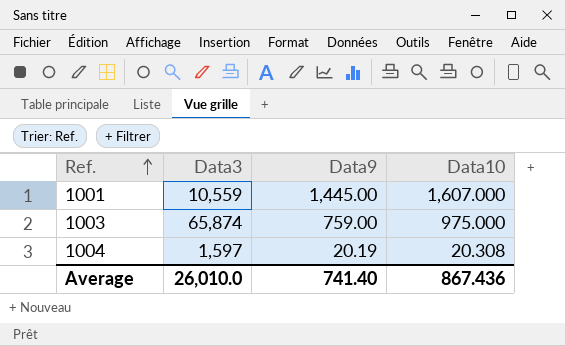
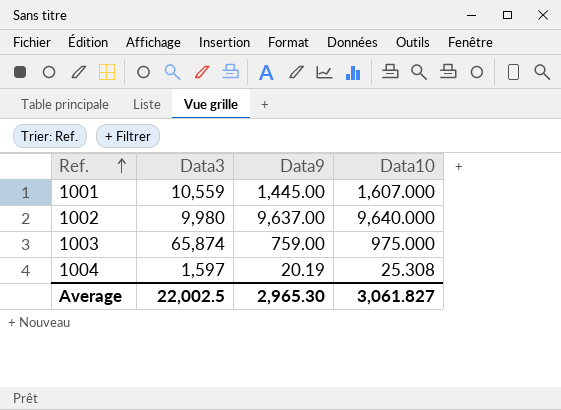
row 1002: none -> 9,980 | 9,637.00 | 9,640.000
1004 | Data10: 20.308 -> 25.308
Average | Data3: 26,010.0 -> 22,002.5
Average | Data9: 741.40 -> 2,965.30
Average | Data10: 867.436 -> 3,061.827

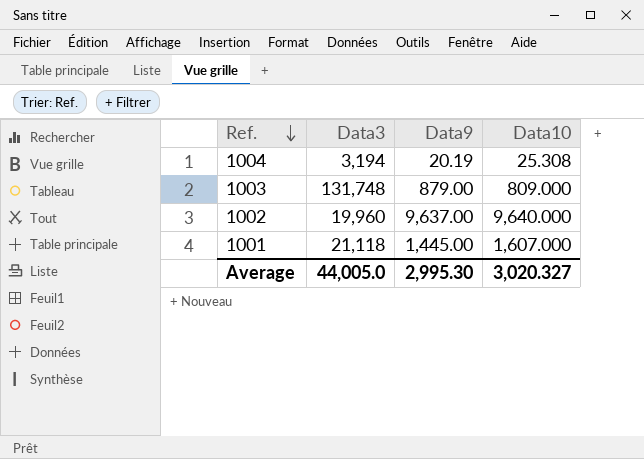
row order: Ref. ascending -> Ref. descending
1004 | Data3: 1,597 -> 3,194
1003 | Data3: 65,874 -> 131,748
1003 | Data9: 759.00 -> 879.00
1003 | Data10: 975.000 -> 809.000
1002 | Data3: 9,980 -> 19,960
1001 | Data3: 10,559 -> 21,118
Average | Data3: 22,002.5 -> 44,005.0
Average | Data9: 2,965.30 -> 2,995.30
Average | Data10: 3,061.827 -> 3,020.327

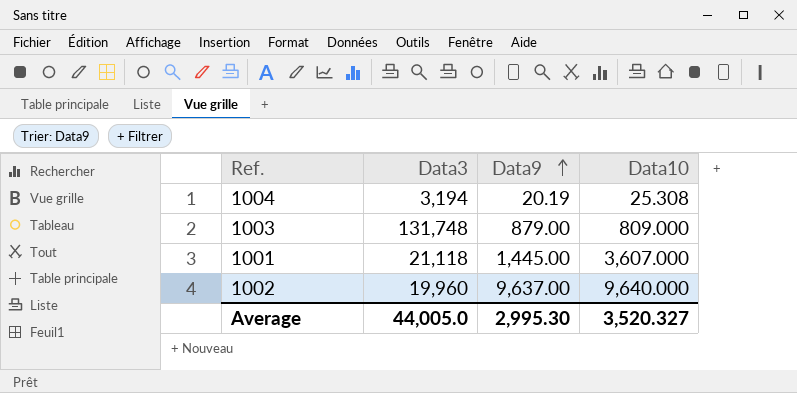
row order: Ref. descending -> Data9 ascending
1001 | Data10: 1,607.000 -> 3,607.000
Average | Data10: 3,020.327 -> 3,520.327

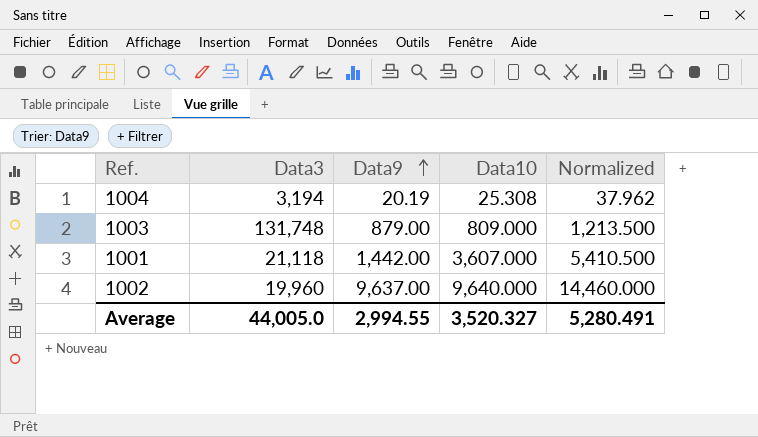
column Normalized | formula: none -> [Data10] * 1.5
1001 | Data9: 1,445.00 -> 1,442.00
Average | Data9: 2,995.30 -> 2,994.55

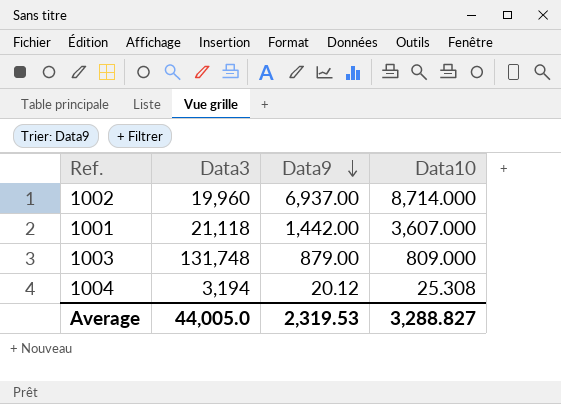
row order: Data9 ascending -> Data9 descending
column Normalized | formula: [Data10] * 1.5 -> none
1002 | Data9: 9,637.00 -> 6,937.00
1002 | Data10: 9,640.000 -> 8,714.000
1004 | Data9: 20.19 -> 20.12
Average | Data9: 2,994.55 -> 2,319.53
Average | Data10: 3,520.327 -> 3,288.827

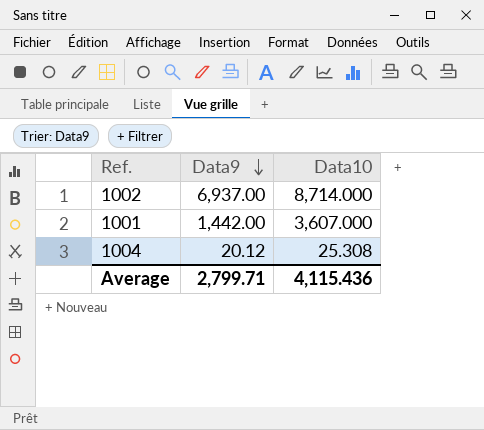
column Data3 | position: 2 -> none
row 1003: 131,748 | 879.00 | 809.000 -> none
Average | Data9: 2,319.53 -> 2,799.71
Average | Data10: 3,288.827 -> 4,115.436

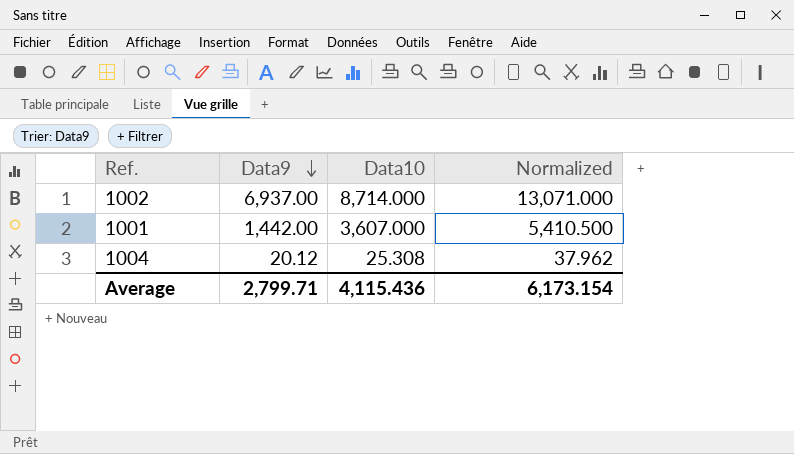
column Normalized | formula: none -> [Data10] * 1.5

